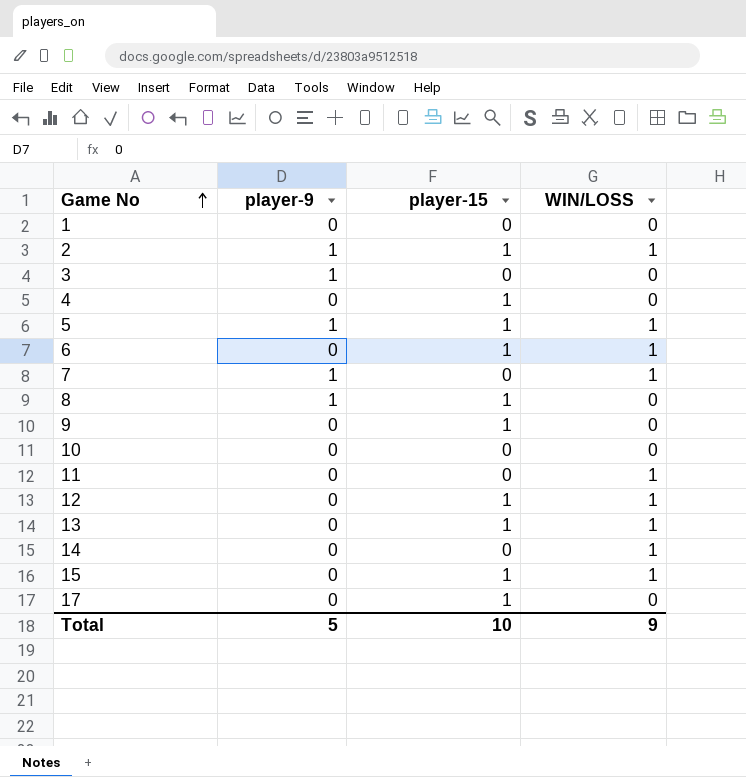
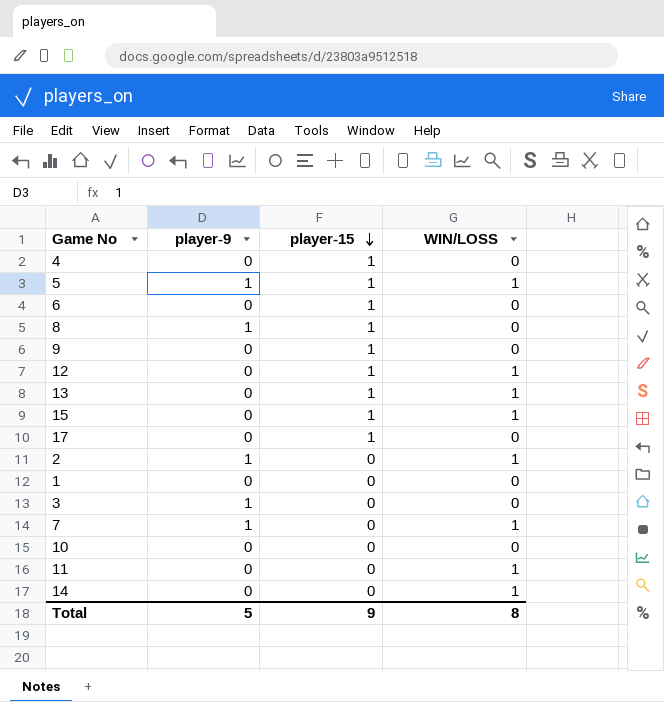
row order: Game No ascending -> player-15 descending
6 | WIN/LOSS: 1 -> 0
2 | player-15: 1 -> 0
Total | player-15: 10 -> 9
Total | WIN/LOSS: 9 -> 8

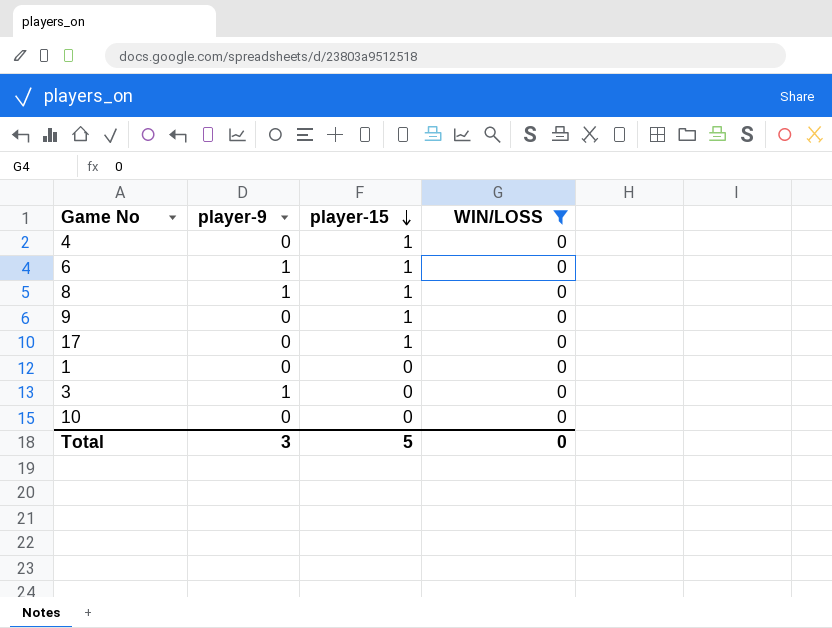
filter: none -> WIN/LOSS = 0
6 | player-9: 0 -> 1
Total | player-9: 5 -> 3
Total | player-15: 9 -> 5
Total | WIN/LOSS: 8 -> 0

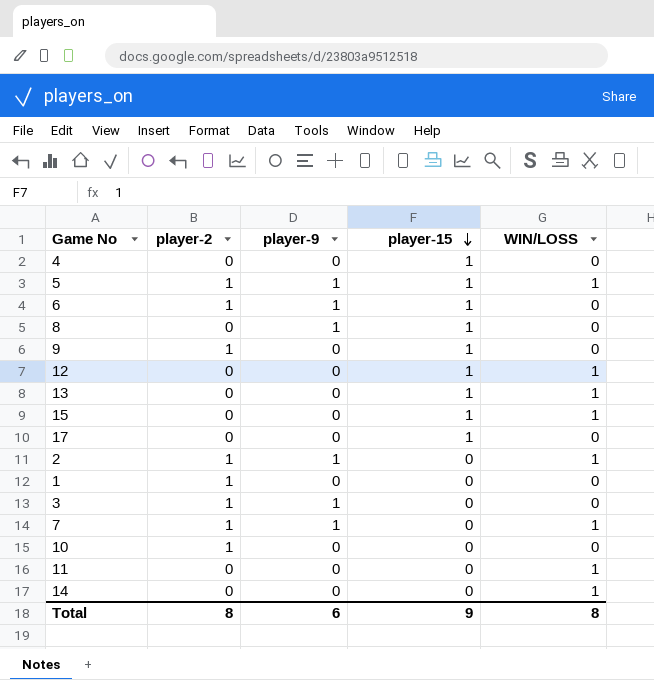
filter: WIN/LOSS = 0 -> none
column player-2 | position: none -> 2
Total | player-9: 3 -> 6
Total | player-15: 5 -> 9
Total | WIN/LOSS: 0 -> 8

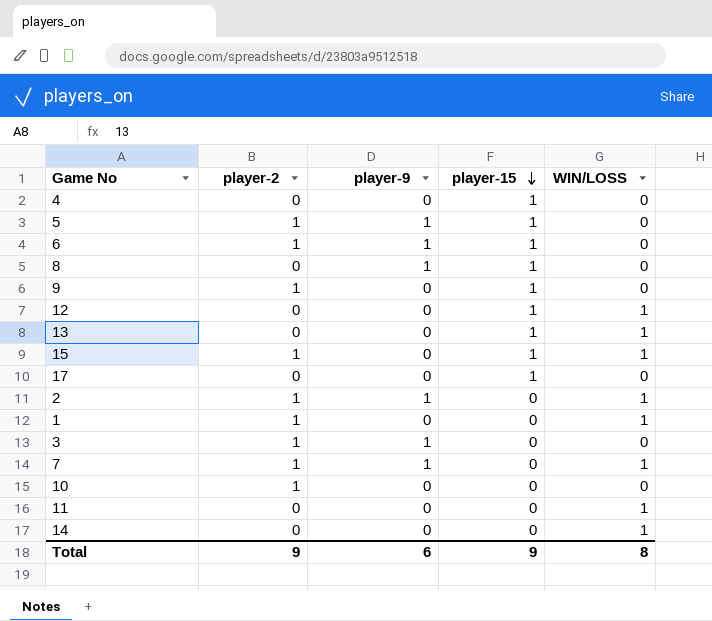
5 | WIN/LOSS: 1 -> 0
15 | player-2: 0 -> 1
1 | WIN/LOSS: 0 -> 1
Total | player-2: 8 -> 9

